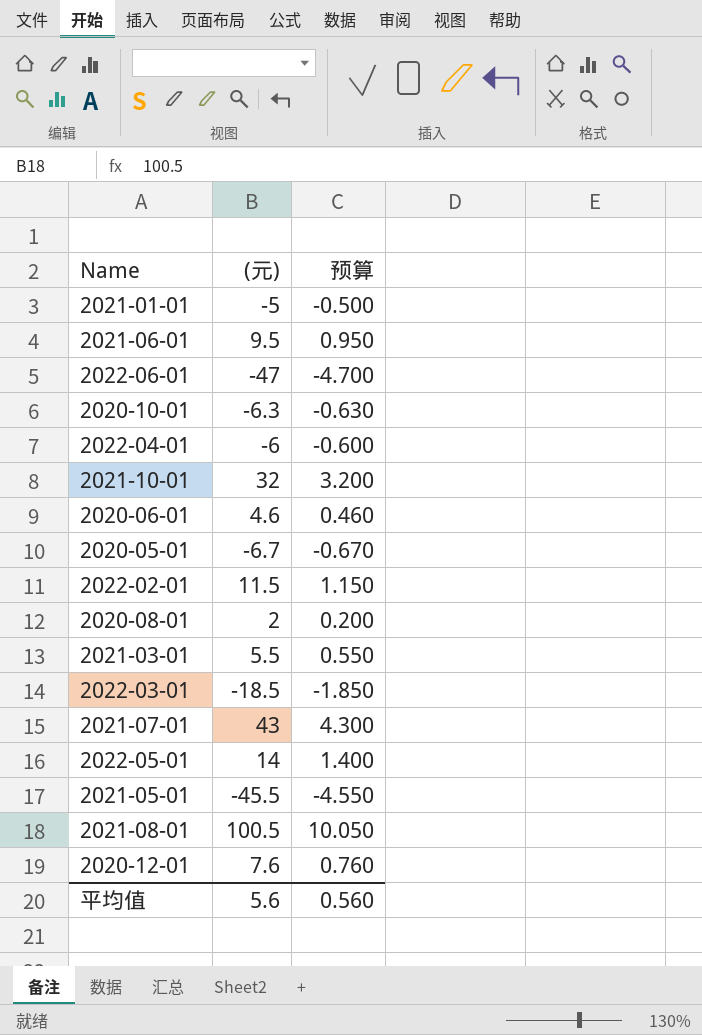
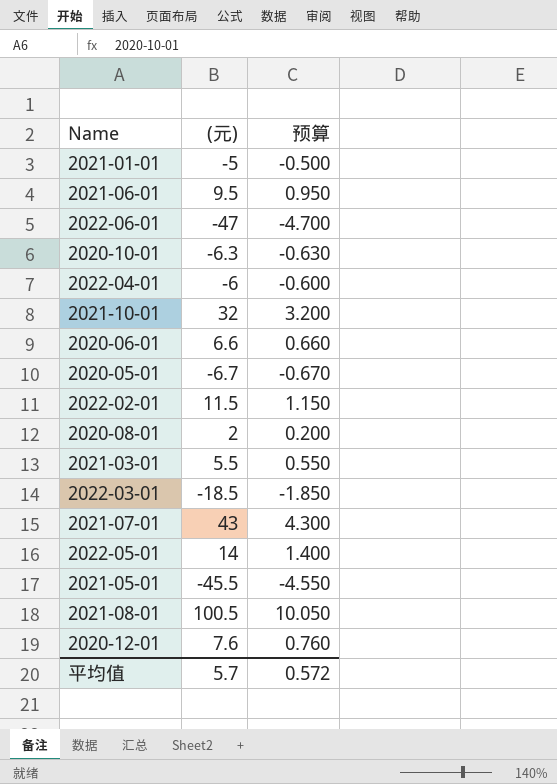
2020-06-01 | (元): 4.6 -> 6.6
2020-06-01 | 预算: 0.460 -> 0.660
平均值 | (元): 5.6 -> 5.7
平均值 | 预算: 0.560 -> 0.572

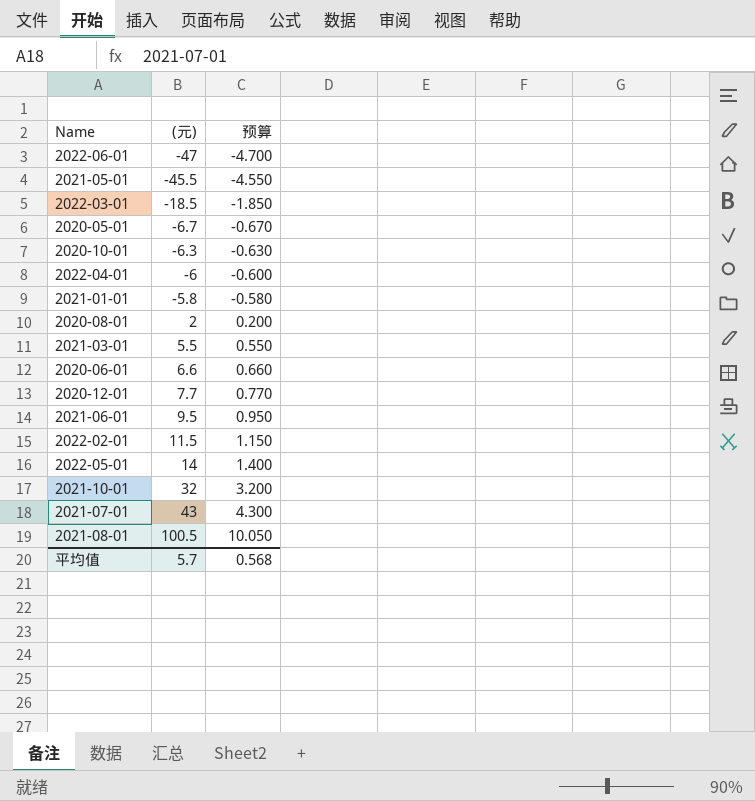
row order: none -> (元) ascending
2021-01-01 | (元): -5 -> -5.8
2021-01-01 | 预算: -0.500 -> -0.580
2020-12-01 | (元): 7.6 -> 7.7
2020-12-01 | 预算: 0.760 -> 0.770
平均值 | 预算: 0.572 -> 0.568

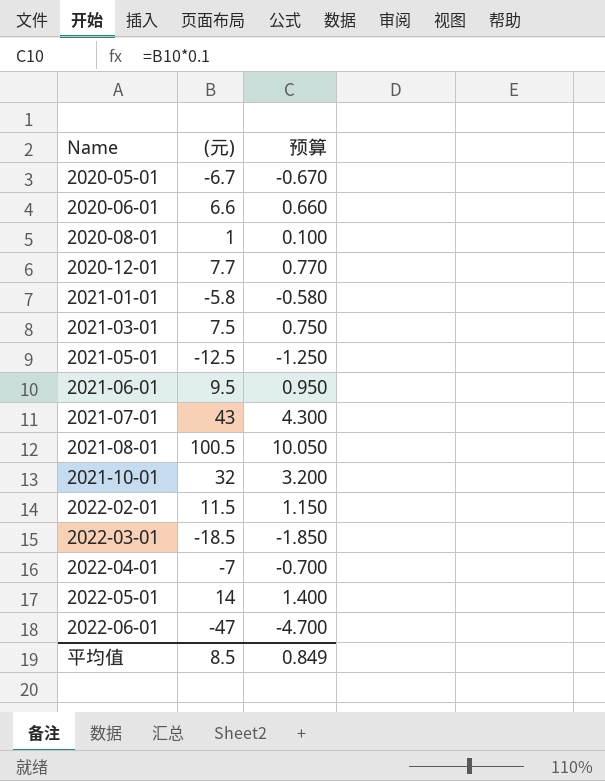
row order: (元) ascending -> Name ascending
row 2020-10-01: -6.3 | -0.630 -> none
2020-08-01 | (元): 2 -> 1
2020-08-01 | 预算: 0.200 -> 0.100
2021-03-01 | (元): 5.5 -> 7.5
2021-03-01 | 预算: 0.550 -> 0.750
2021-05-01 | (元): -45.5 -> -12.5
2021-05-01 | 预算: -4.550 -> -1.250
2022-04-01 | (元): -6 -> -7
2022-04-01 | 预算: -0.600 -> -0.700
平均值 | (元): 5.7 -> 8.5
平均值 | 预算: 0.568 -> 0.849

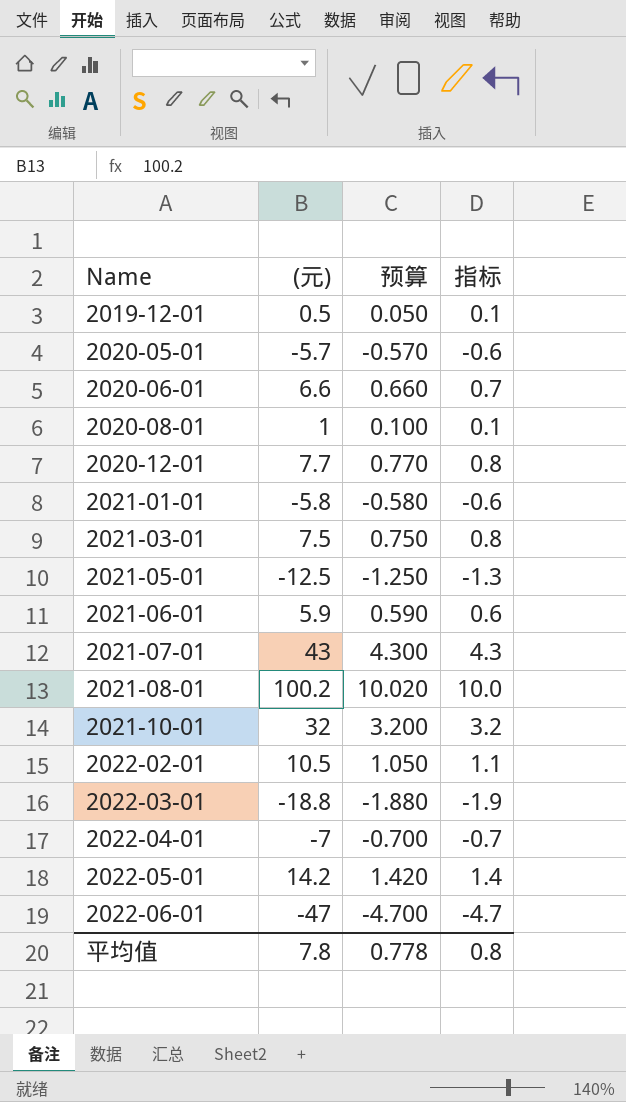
column 指标 | formula: none -> [(元)] * 0.1
row 2019-12-01: none -> 0.5 | 0.050 | 0.1
2020-05-01 | (元): -6.7 -> -5.7
2020-05-01 | 预算: -0.670 -> -0.570
2021-06-01 | (元): 9.5 -> 5.9
2021-06-01 | 预算: 0.950 -> 0.590
2021-08-01 | (元): 100.5 -> 100.2
2021-08-01 | 预算: 10.050 -> 10.020
2022-02-01 | (元): 11.5 -> 10.5
2022-02-01 | 预算: 1.150 -> 1.050
2022-03-01 | (元): -18.5 -> -18.8
2022-03-01 | 预算: -1.850 -> -1.880
2022-05-01 | (元): 14 -> 14.2
2022-05-01 | 预算: 1.400 -> 1.420
平均值 | (元): 8.5 -> 7.8
平均值 | 预算: 0.849 -> 0.778

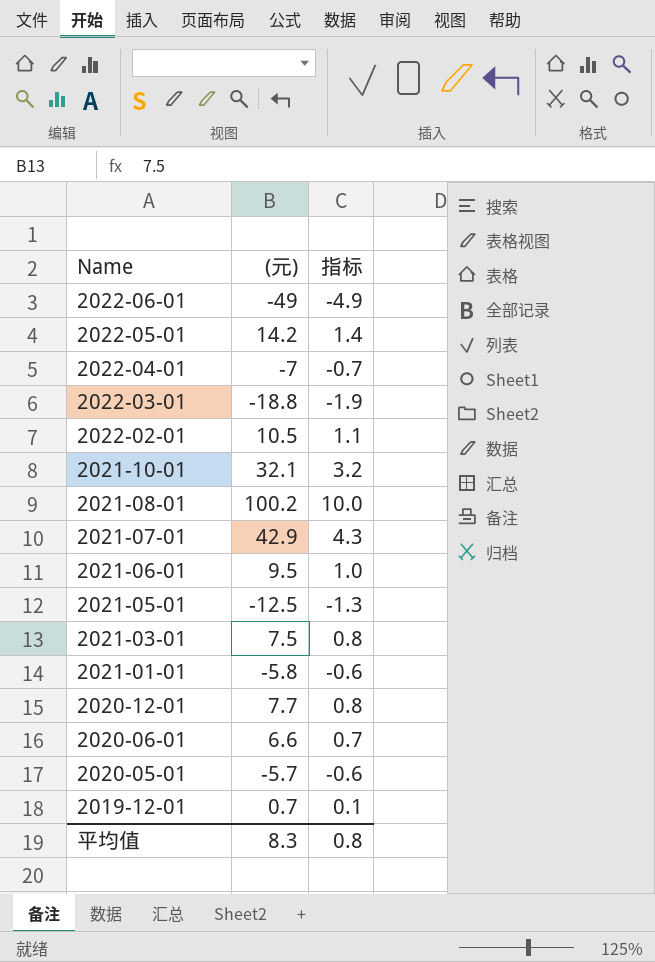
row order: Name ascending -> Name descending
column 预算 | formula: [(元)] * 0.1 -> none
row 2020-08-01: 1 | 0.100 | 0.1 -> none
2022-06-01 | (元): -47 -> -49
2022-06-01 | 指标: -4.7 -> -4.9
2021-10-01 | (元): 32 -> 32.1
2021-07-01 | (元): 43 -> 42.9
2021-06-01 | (元): 5.9 -> 9.5
2021-06-01 | 指标: 0.6 -> 1.0
2019-12-01 | (元): 0.5 -> 0.7
平均值 | (元): 7.8 -> 8.3

